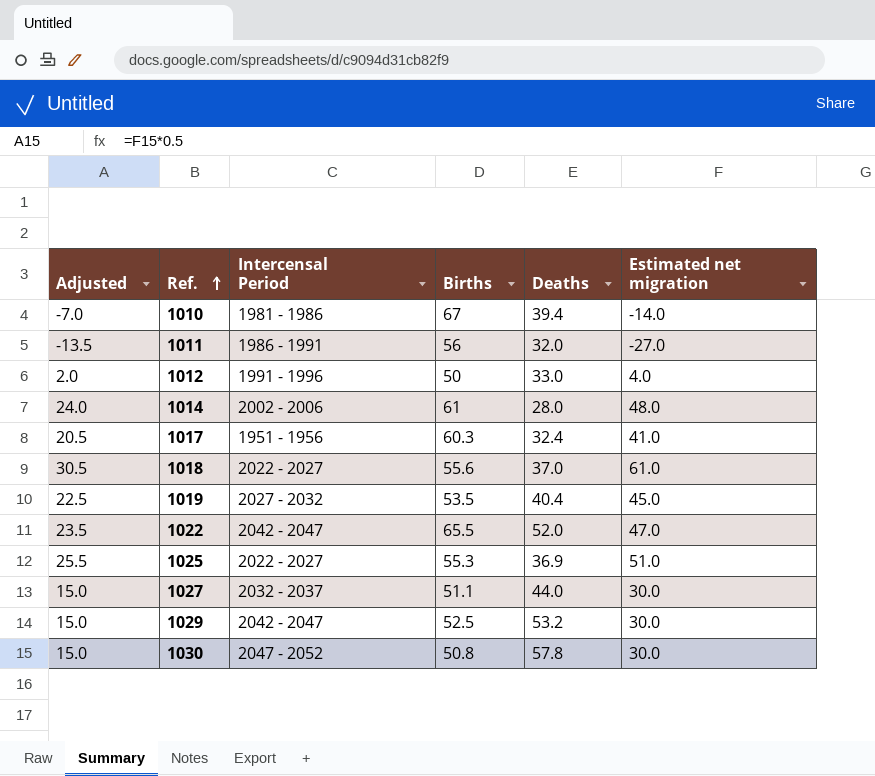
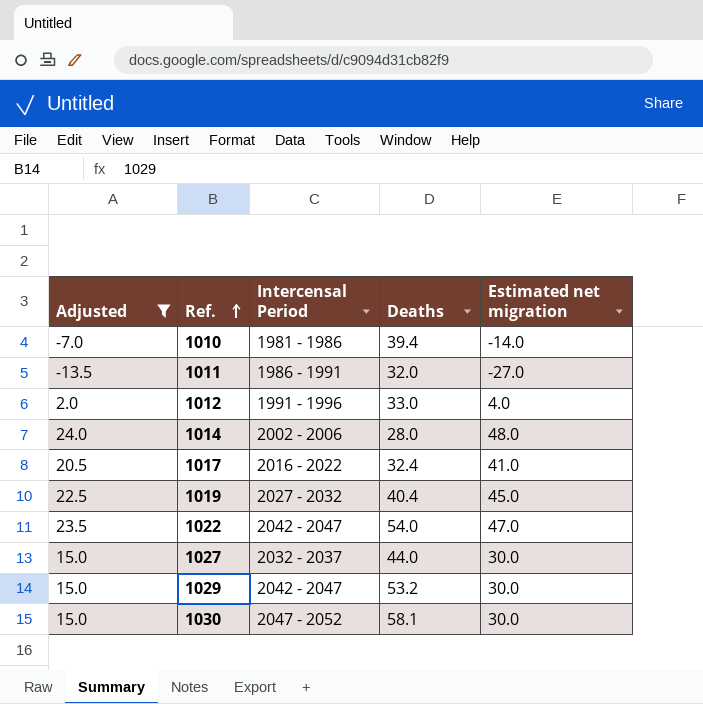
filter: none -> Adjusted <= 24.0
column Births | position: 4 -> none
1017 | Intercensal Period: 1951 - 1956 -> 2016 - 2022
1022 | Deaths: 52.0 -> 54.0
1030 | Deaths: 57.8 -> 58.1

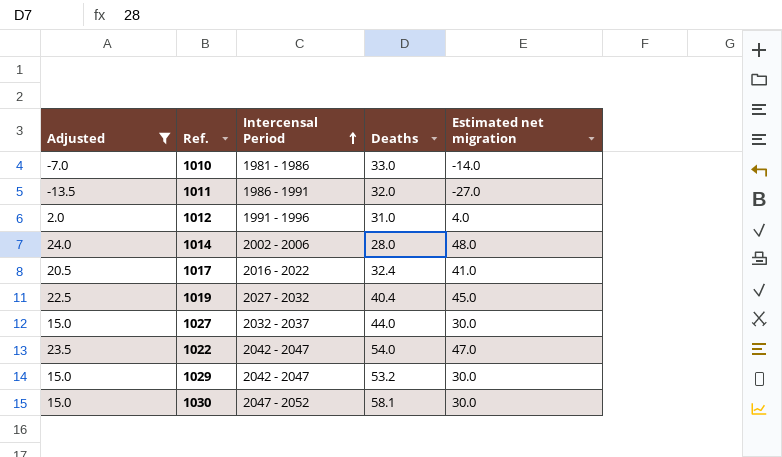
row order: Ref. ascending -> Intercensal Period ascending
1010 | Deaths: 39.4 -> 33.0
1012 | Deaths: 33.0 -> 31.0

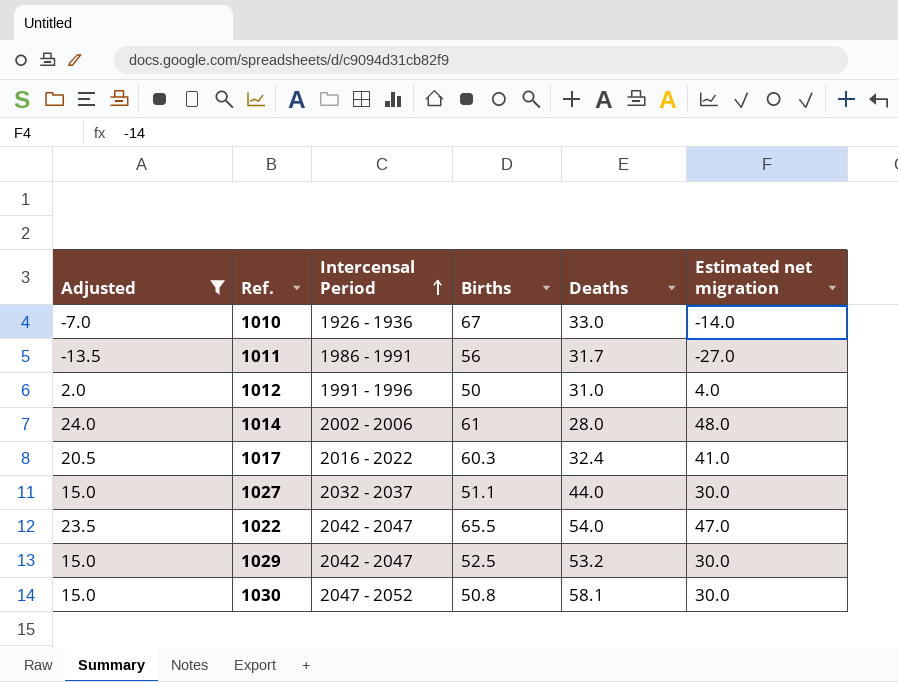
column Births | position: none -> 4
row 1019: 22.5 | 2027 - 2032 | 40.4 | 45.0 -> none
1010 | Intercensal Period: 1981 - 1986 -> 1926 - 1936
1011 | Deaths: 32.0 -> 31.7

